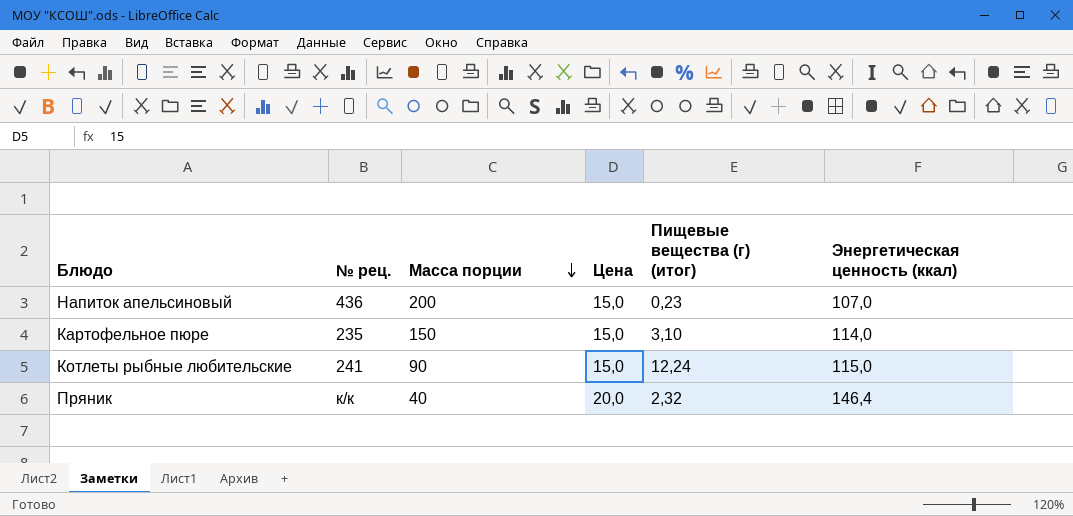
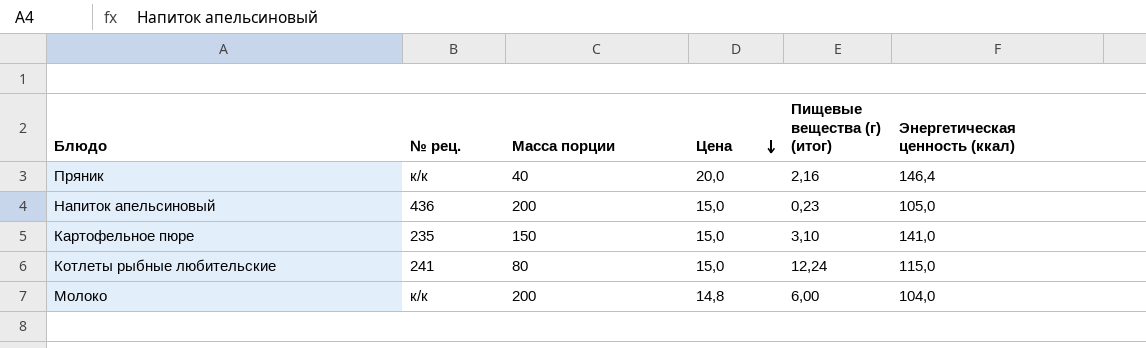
row order: Масса порции descending -> Цена descending
Пряник | Пищевые вещества (г) (итог): 2,32 -> 2,16
Напиток апельсиновый | Энергетическая ценность (ккал): 107,0 -> 105,0
Картофельное пюре | Энергетическая ценность (ккал): 114,0 -> 141,0
Котлеты рыбные любительские | Масса порции: 90 -> 80
row Молоко: none -> к/к | 200 | 14,8 | 6,00 | 104,0

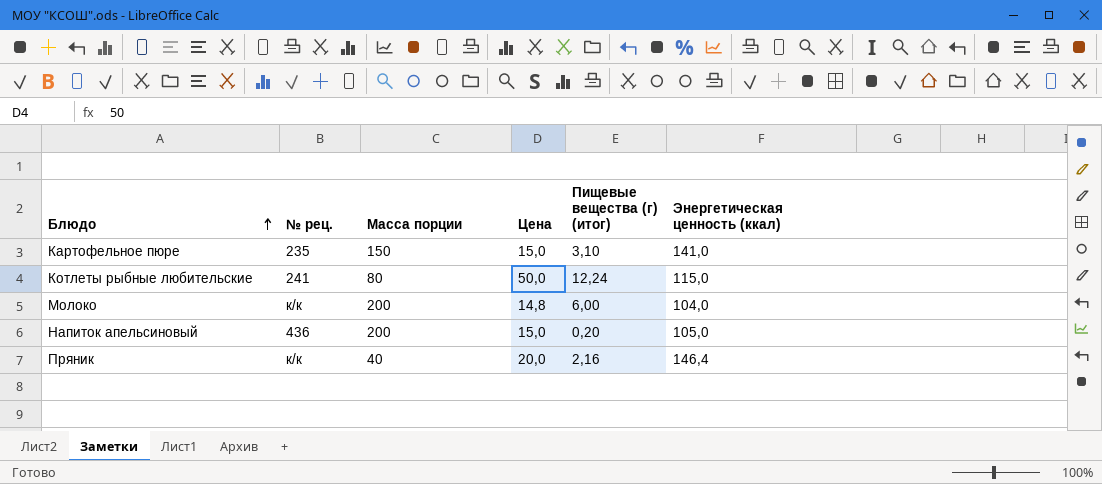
row order: Цена descending -> Блюдо ascending
Котлеты рыбные любительские | Цена: 15,0 -> 50,0
Напиток апельсиновый | Пищевые вещества (г) (итог): 0,23 -> 0,20

